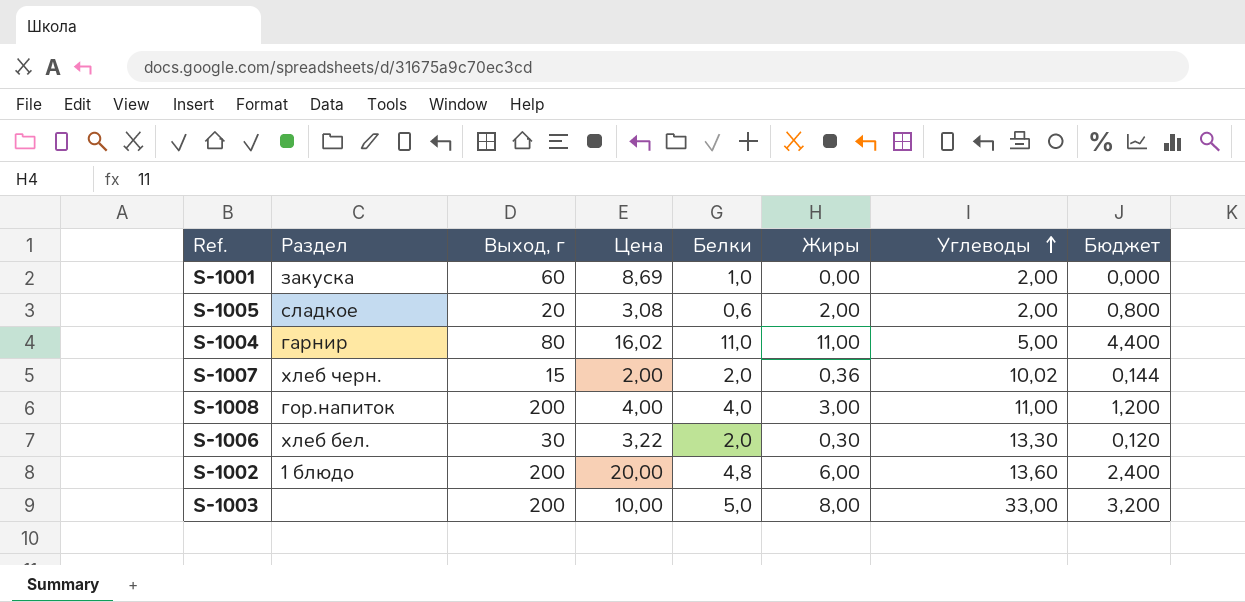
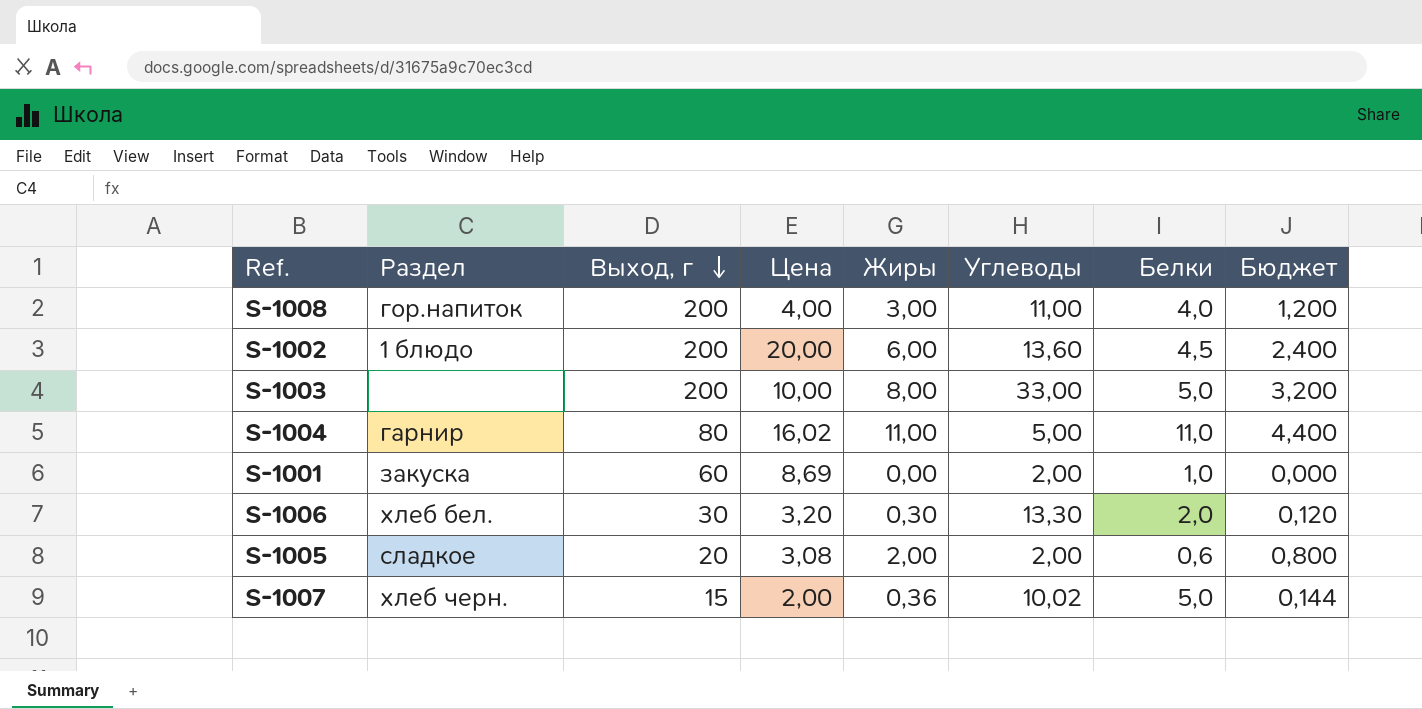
row order: Углеводы ascending -> Выход, г descending
column Белки | position: 5 -> 7
S-1002 | Белки: 4,8 -> 4,5
S-1006 | Цена: 3,22 -> 3,20
S-1007 | Белки: 2,0 -> 5,0

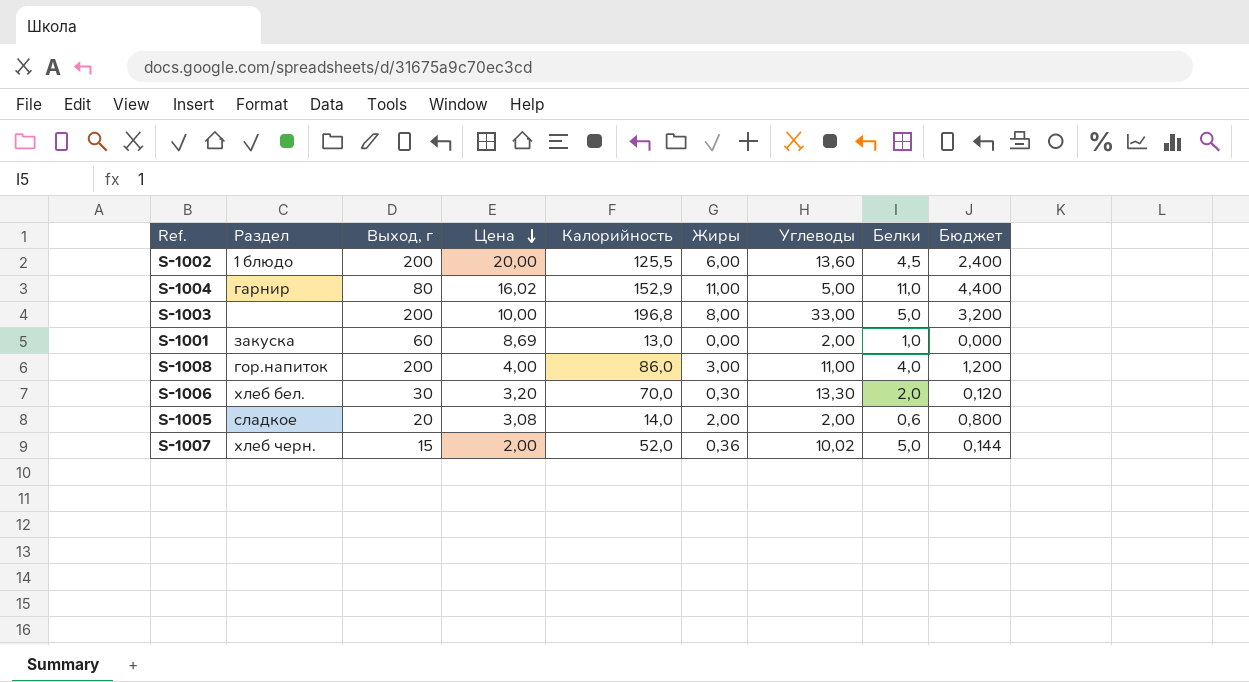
row order: Выход, г descending -> Цена descending
column Калорийность | position: none -> 5

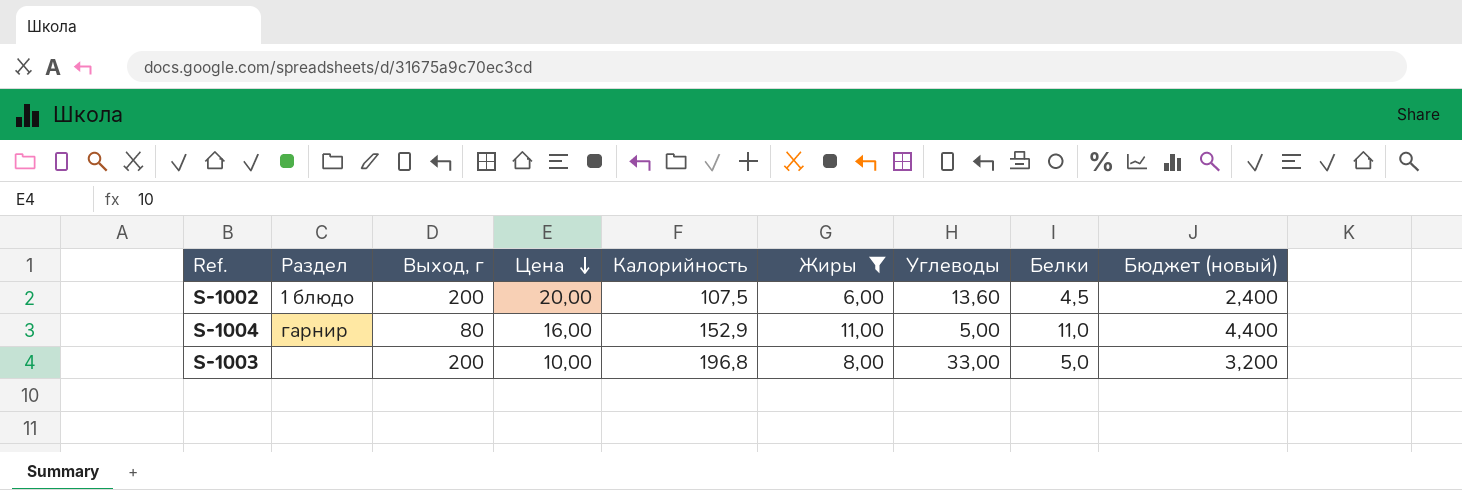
filter: none -> Жиры >= 6,00
column name: Бюджет -> Бюджет (новый)
S-1002 | Калорийность: 125,5 -> 107,5
S-1004 | Цена: 16,02 -> 16,00

